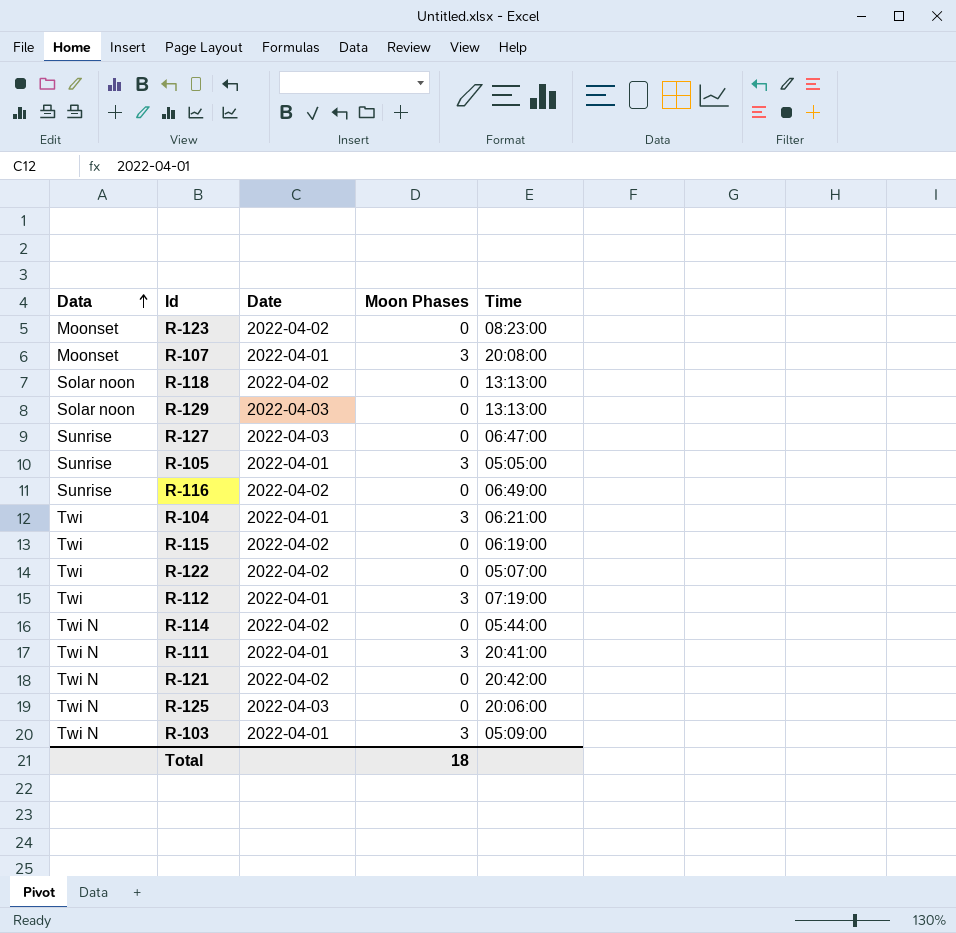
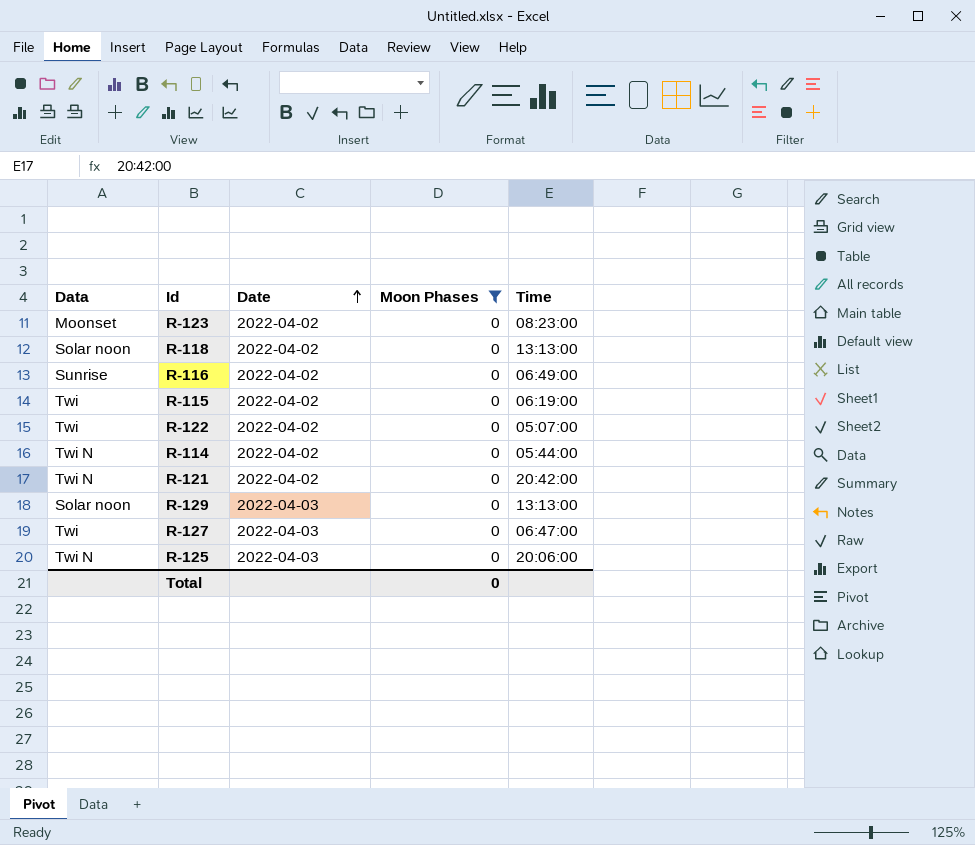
filter: none -> Moon Phases = 0
row order: Data ascending -> Date ascending
R-127 | Data: Sunrise -> Twi
Total | Moon Phases: 18 -> 0

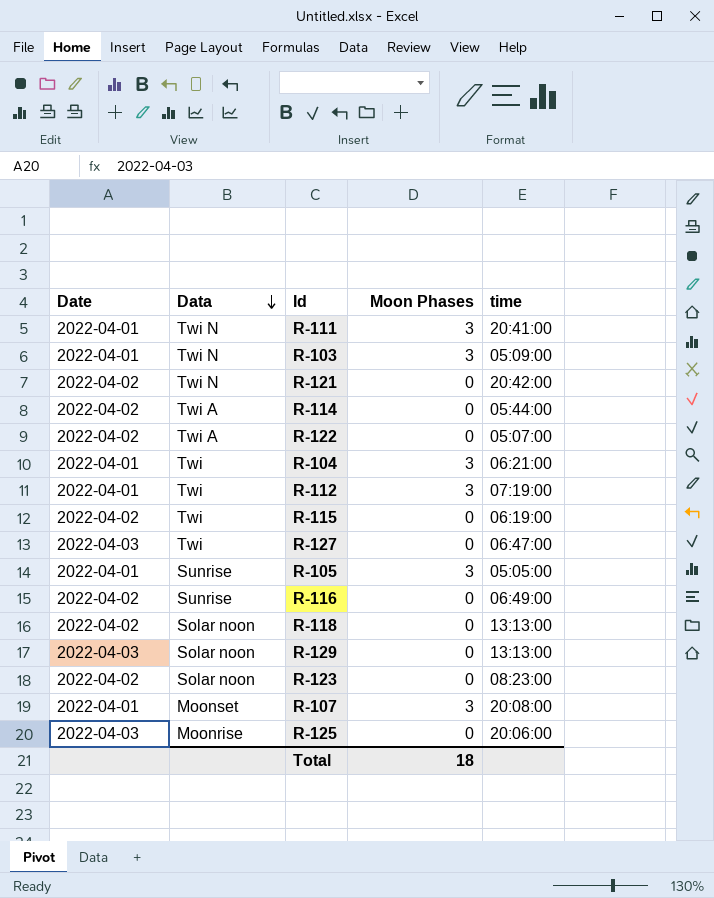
filter: Moon Phases = 0 -> none
row order: Date ascending -> Data descending
column Date | position: 3 -> 1
column name: Time -> time
R-114 | Data: Twi N -> Twi A
R-122 | Data: Twi -> Twi A
R-123 | Data: Moonset -> Solar noon
R-125 | Data: Twi N -> Moonrise
Total | Moon Phases: 0 -> 18

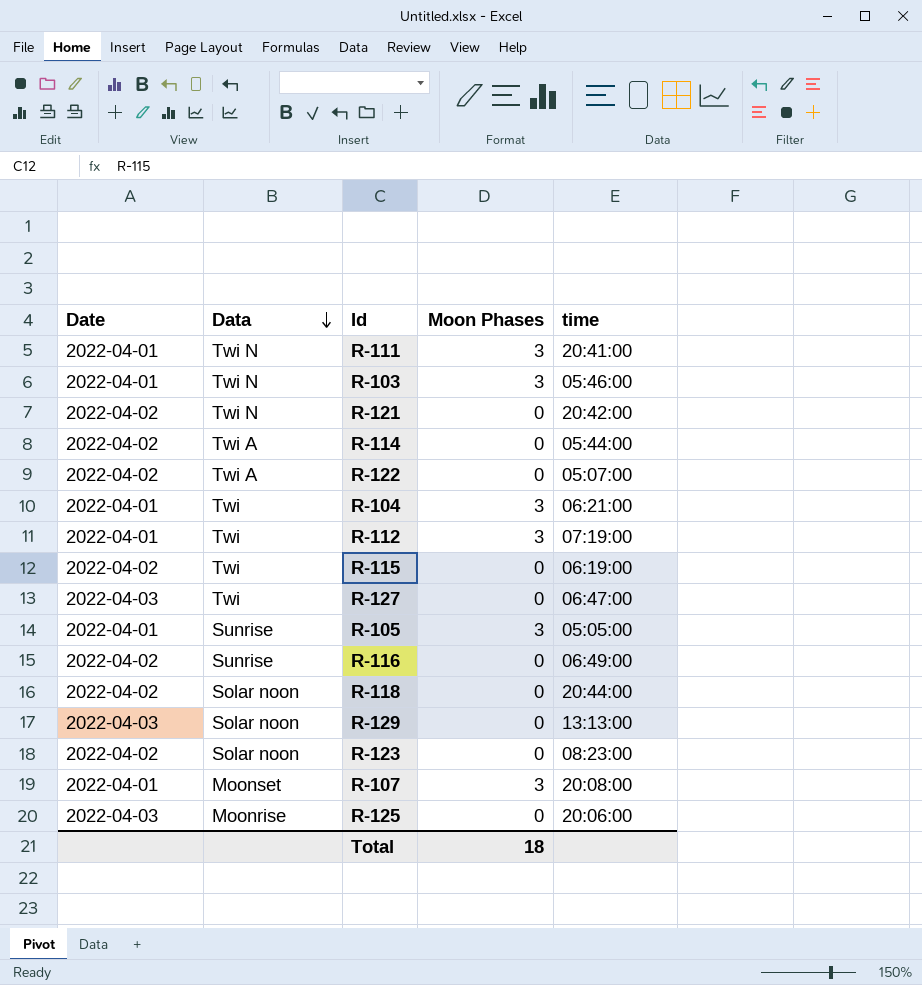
R-103 | time: 05:09:00 -> 05:46:00
R-118 | time: 13:13:00 -> 20:44:00

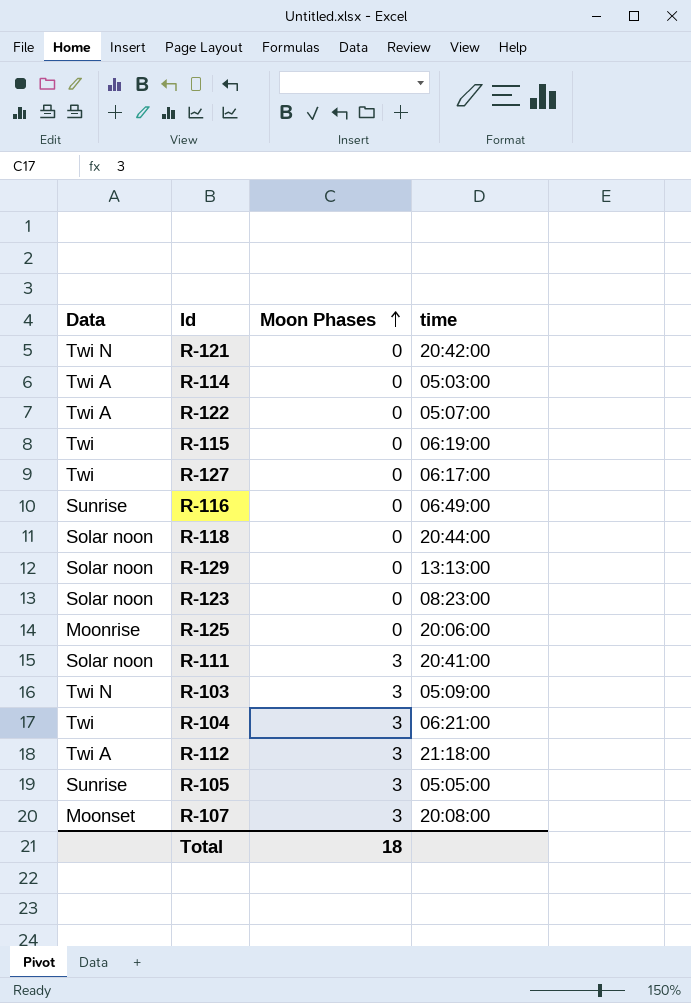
row order: Data descending -> Moon Phases ascending
column Date | position: 1 -> none
R-114 | time: 05:44:00 -> 05:03:00
R-127 | time: 06:47:00 -> 06:17:00
R-111 | Data: Twi N -> Solar noon
R-103 | time: 05:46:00 -> 05:09:00
R-112 | Data: Twi -> Twi A
R-112 | time: 07:19:00 -> 21:18:00

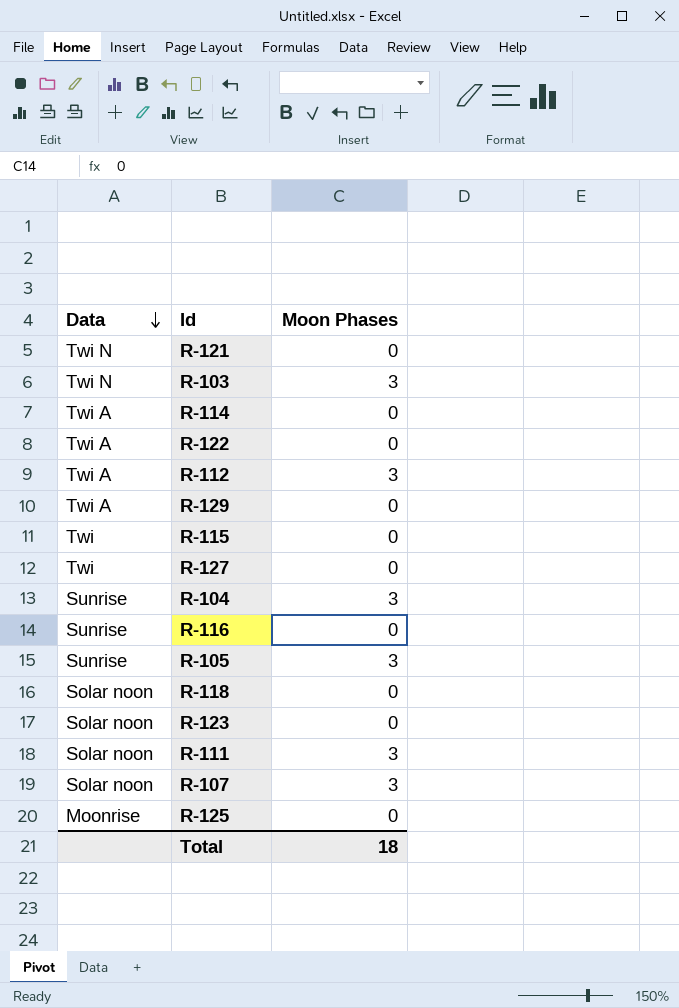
row order: Moon Phases ascending -> Data descending
column time | position: 4 -> none
R-129 | Data: Solar noon -> Twi A
R-104 | Data: Twi -> Sunrise
R-107 | Data: Moonset -> Solar noon

